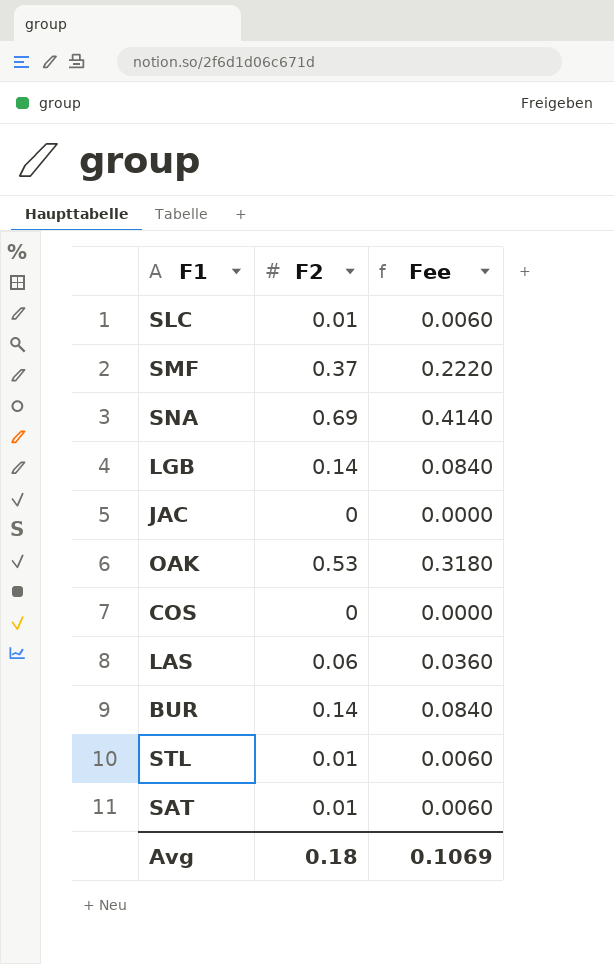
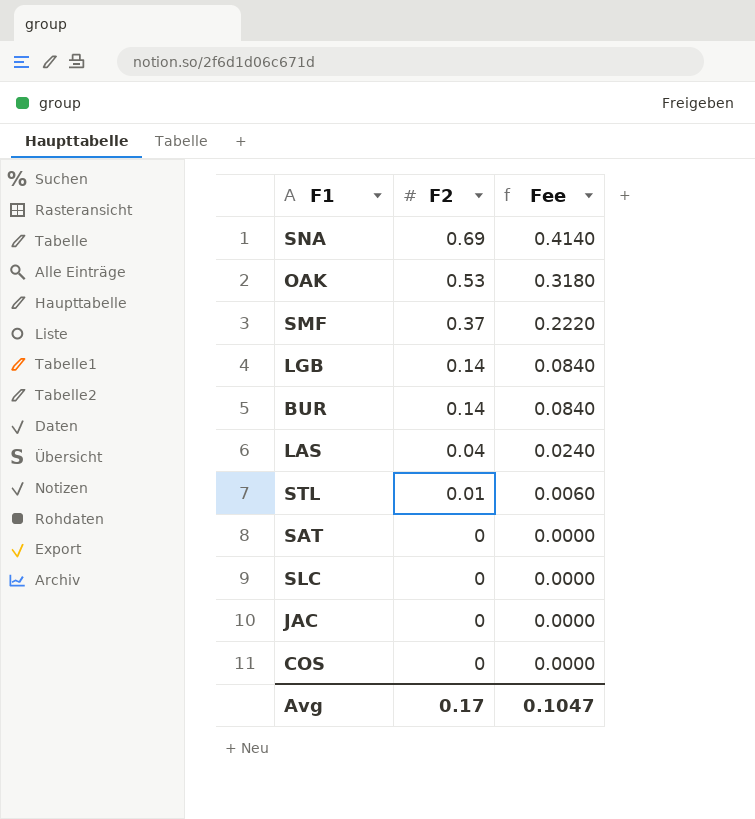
row order: none -> F2 descending
LAS | F2: 0.06 -> 0.04
LAS | Fee: 0.0360 -> 0.0240
SAT | F2: 0.01 -> 0
SAT | Fee: 0.0060 -> 0.0000
SLC | F2: 0.01 -> 0
SLC | Fee: 0.0060 -> 0.0000
Avg | F2: 0.18 -> 0.17
Avg | Fee: 0.1069 -> 0.1047

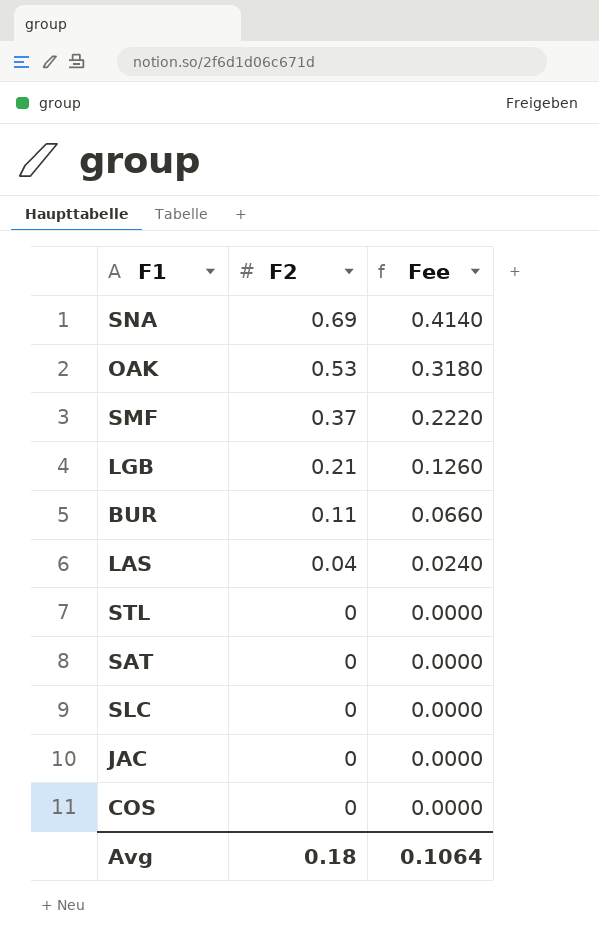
LGB | F2: 0.14 -> 0.21
LGB | Fee: 0.0840 -> 0.1260
BUR | F2: 0.14 -> 0.11
BUR | Fee: 0.0840 -> 0.0660
STL | F2: 0.01 -> 0
STL | Fee: 0.0060 -> 0.0000
Avg | F2: 0.17 -> 0.18
Avg | Fee: 0.1047 -> 0.1064

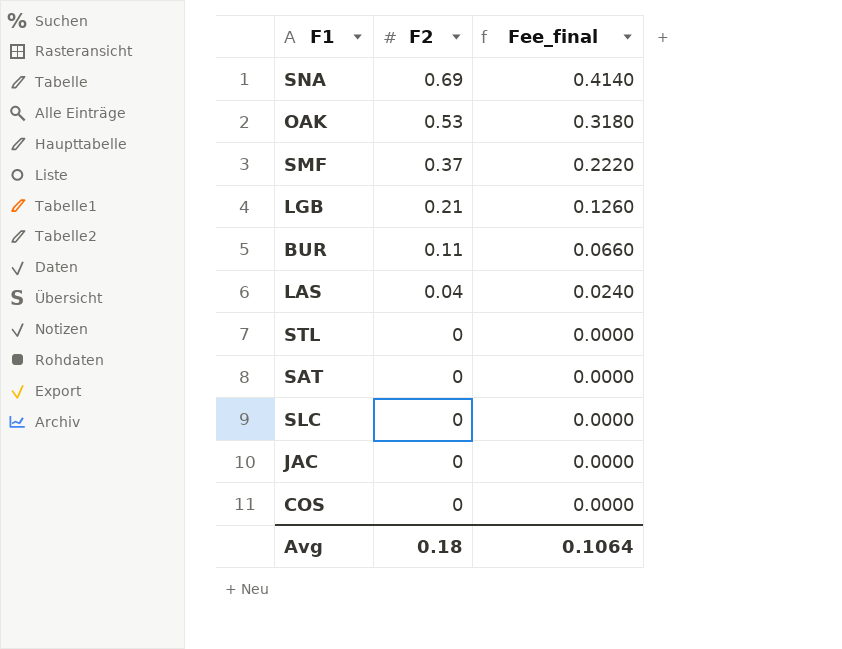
column name: Fee -> Fee_final

